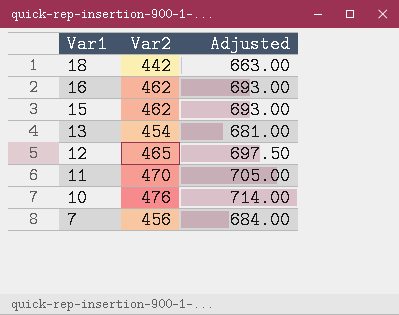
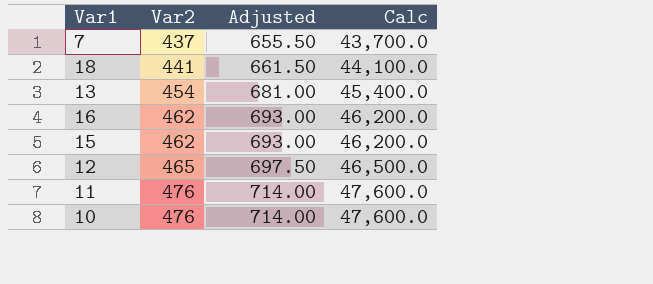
row order: Var1 descending -> Var2 ascending
column Calc | formula: none -> [Var2] * 100
7 | Var2: 456 -> 437
7 | Adjusted: 684.00 -> 655.50
18 | Var2: 442 -> 441
18 | Adjusted: 663.00 -> 661.50
11 | Var2: 470 -> 476
11 | Adjusted: 705.00 -> 714.00

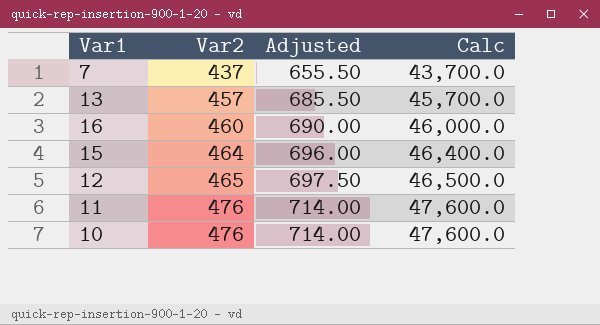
row 18: 441 | 661.50 | 44,100.0 -> none
13 | Var2: 454 -> 457
13 | Adjusted: 681.00 -> 685.50
13 | Calc: 45,400.0 -> 45,700.0
16 | Var2: 462 -> 460
16 | Adjusted: 693.00 -> 690.00
16 | Calc: 46,200.0 -> 46,000.0
15 | Var2: 462 -> 464
15 | Adjusted: 693.00 -> 696.00
15 | Calc: 46,200.0 -> 46,400.0

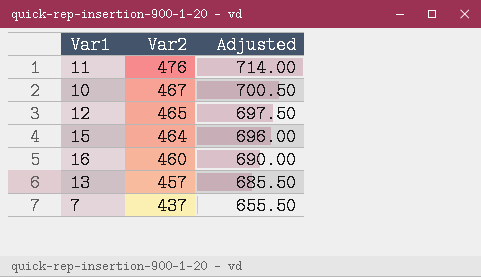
row order: Var2 ascending -> Var2 descending
column Calc | formula: [Var2] * 100 -> none
10 | Var2: 476 -> 467
10 | Adjusted: 714.00 -> 700.50

